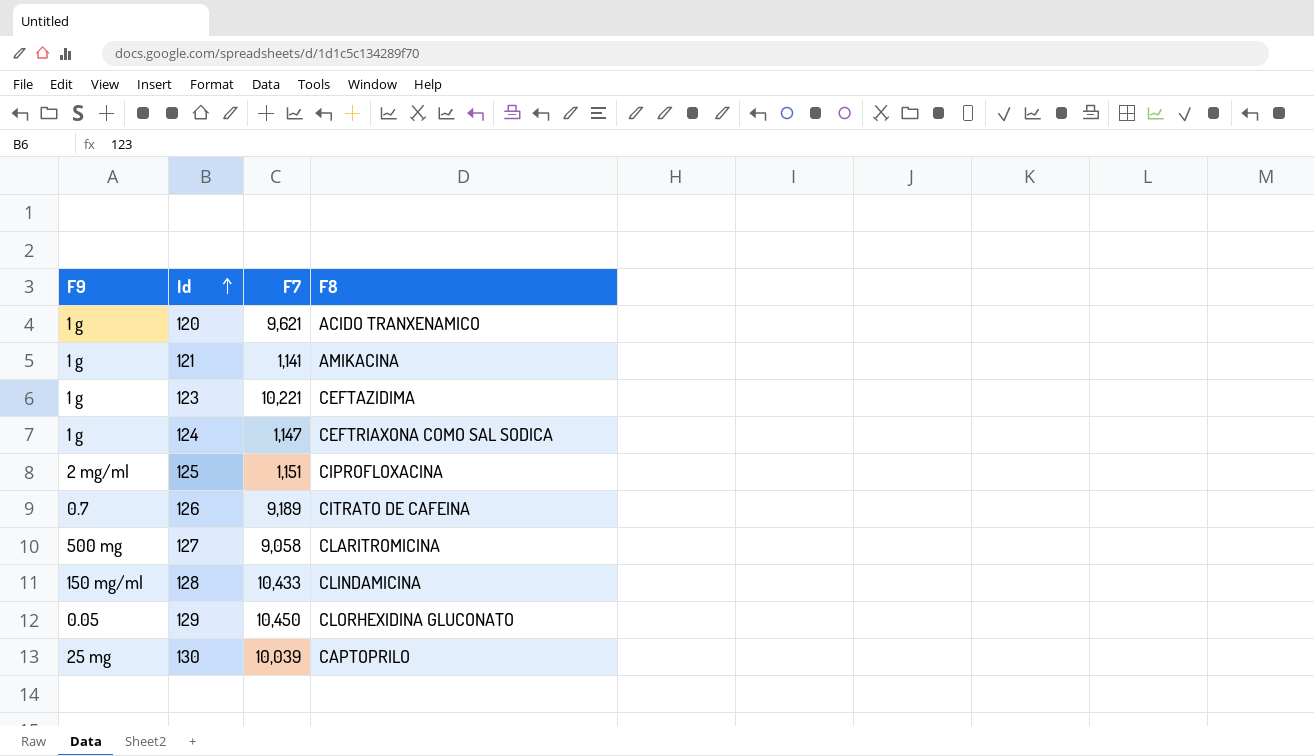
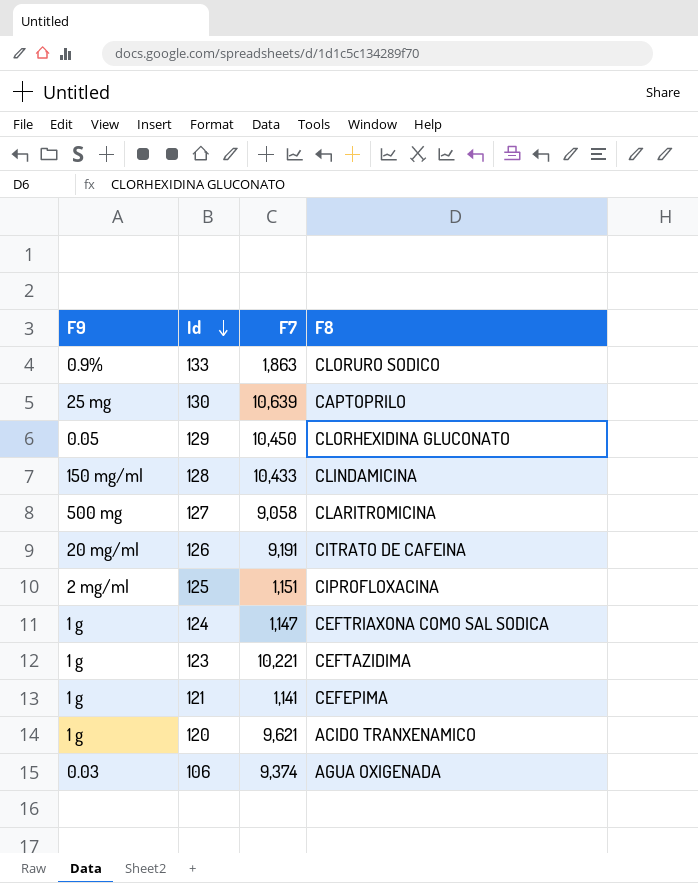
row order: Id ascending -> Id descending
row 133: none -> 0.9% | 1,863 | CLORURO SODICO
130 | F7: 10,039 -> 10,639
126 | F9: 0.7 -> 20 mg/ml
126 | F7: 9,189 -> 9,191
121 | F8: AMIKACINA -> CEFEPIMA
row 106: none -> 0.03 | 9,374 | AGUA OXIGENADA

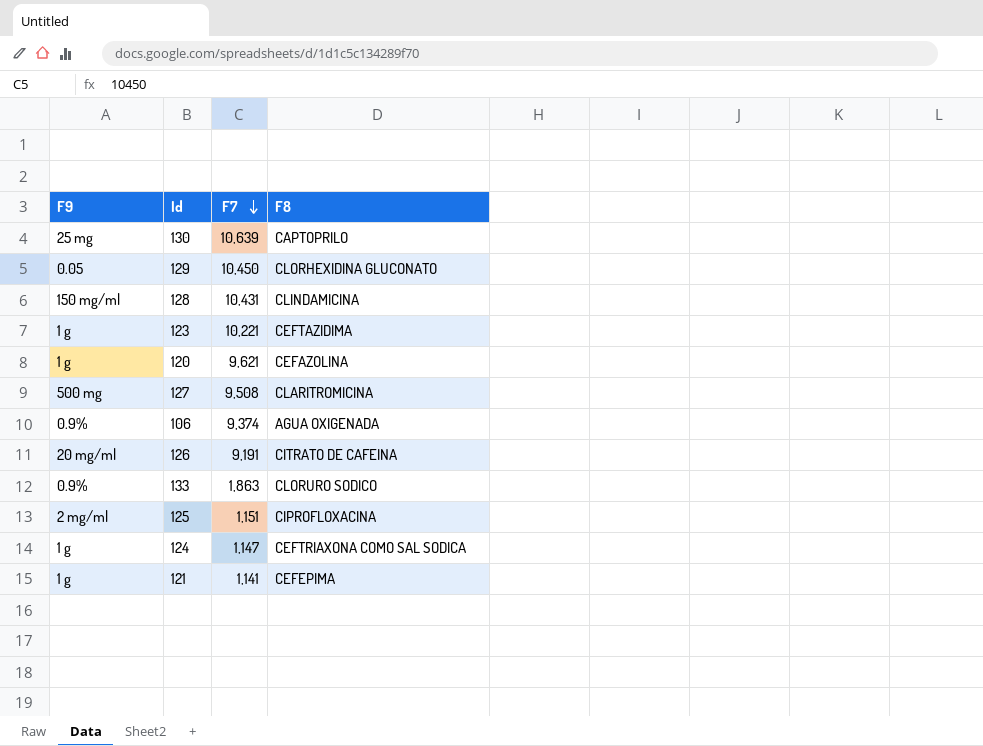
row order: Id descending -> F7 descending
128 | F7: 10,433 -> 10,431
120 | F8: ACIDO TRANXENAMICO -> CEFAZOLINA
127 | F7: 9,058 -> 9,508
106 | F9: 0.03 -> 0.9%

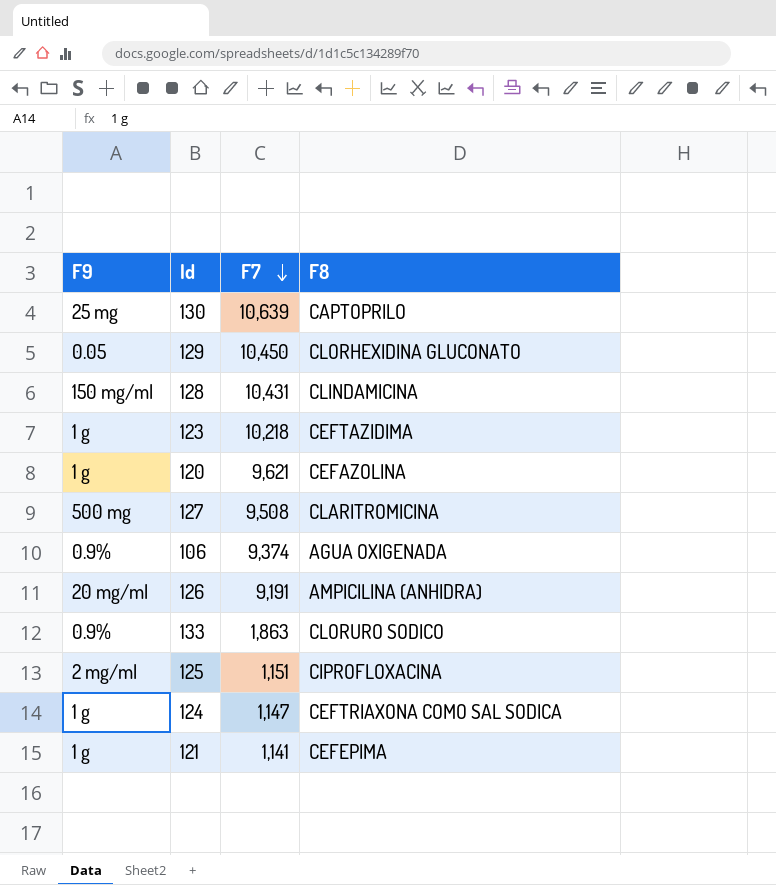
123 | F7: 10,221 -> 10,218
126 | F8: CITRATO DE CAFEINA -> AMPICILINA (ANHIDRA)

